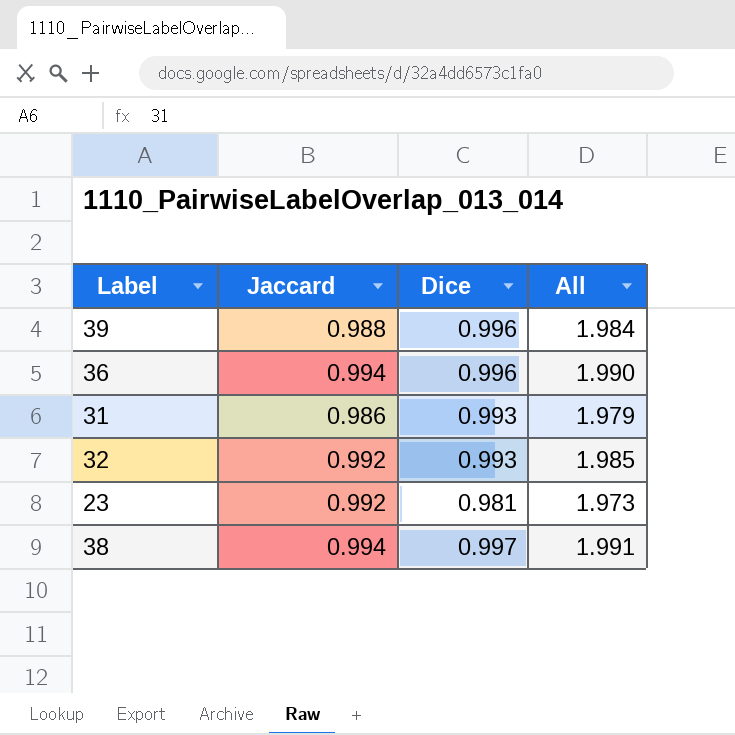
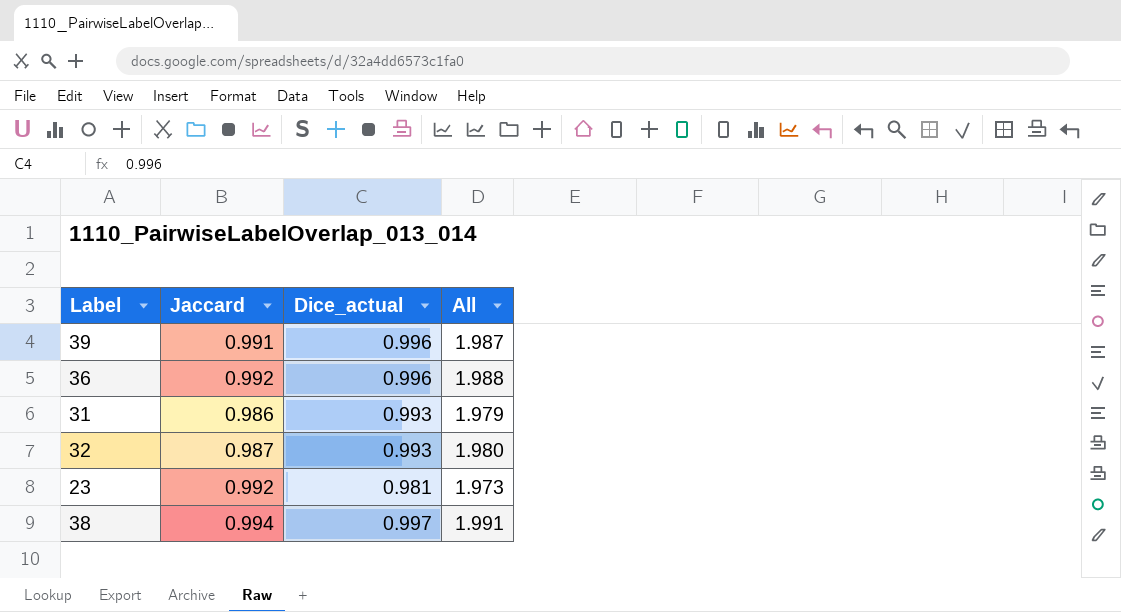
column name: Dice -> Dice_actual
39 | Jaccard: 0.988 -> 0.991
39 | All: 1.984 -> 1.987
36 | Jaccard: 0.994 -> 0.992
36 | All: 1.990 -> 1.988
32 | Jaccard: 0.992 -> 0.987
32 | All: 1.985 -> 1.980

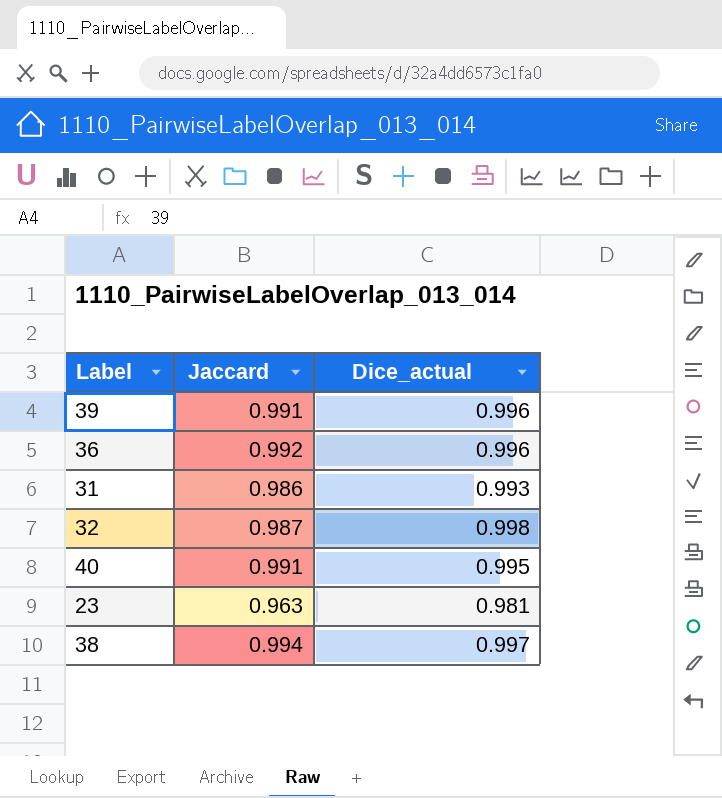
column All | formula: [Jaccard] + [Dice_actual] -> none
32 | Dice_actual: 0.993 -> 0.998
row 40: none -> 0.991 | 0.995
23 | Jaccard: 0.992 -> 0.963

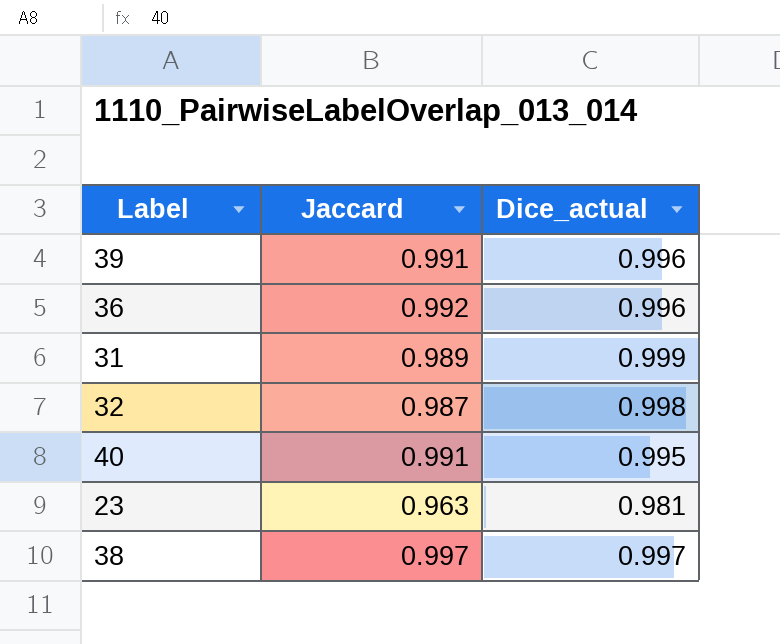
31 | Jaccard: 0.986 -> 0.989
31 | Dice_actual: 0.993 -> 0.999
38 | Jaccard: 0.994 -> 0.997

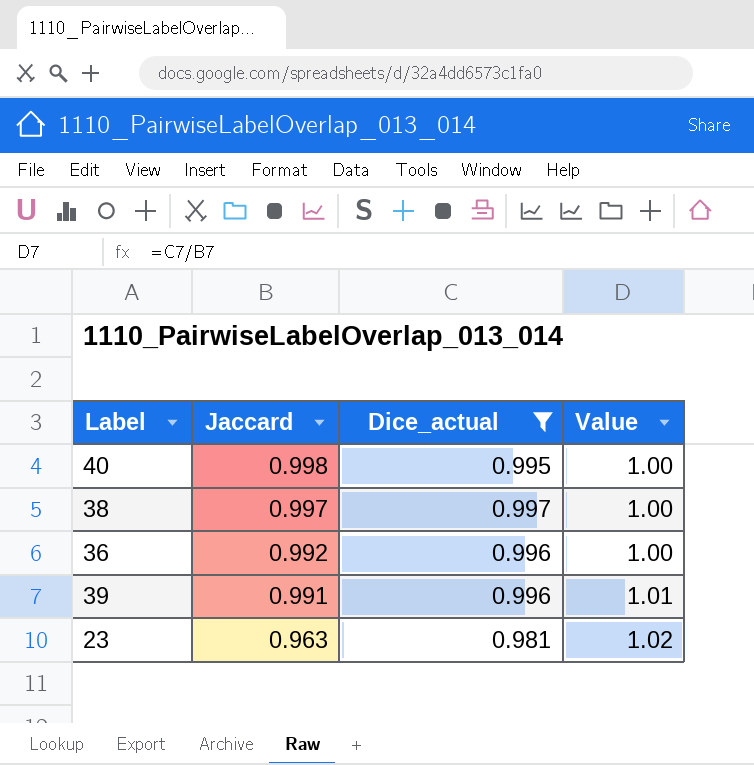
filter: none -> Dice_actual <= 0.997
row order: none -> Jaccard descending
column Value | formula: none -> [Dice_actual] / [Jaccard]
40 | Jaccard: 0.991 -> 0.998

